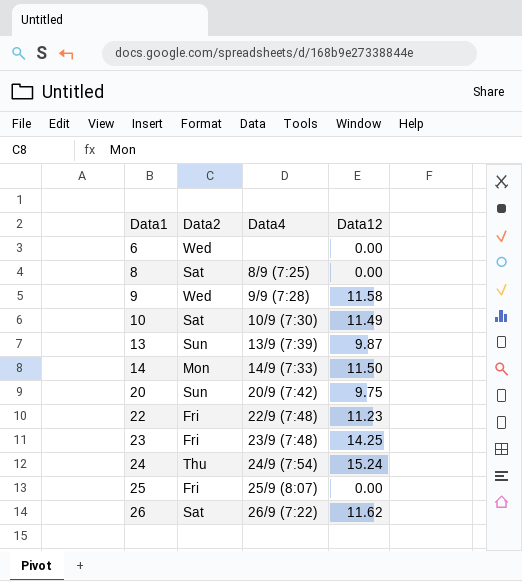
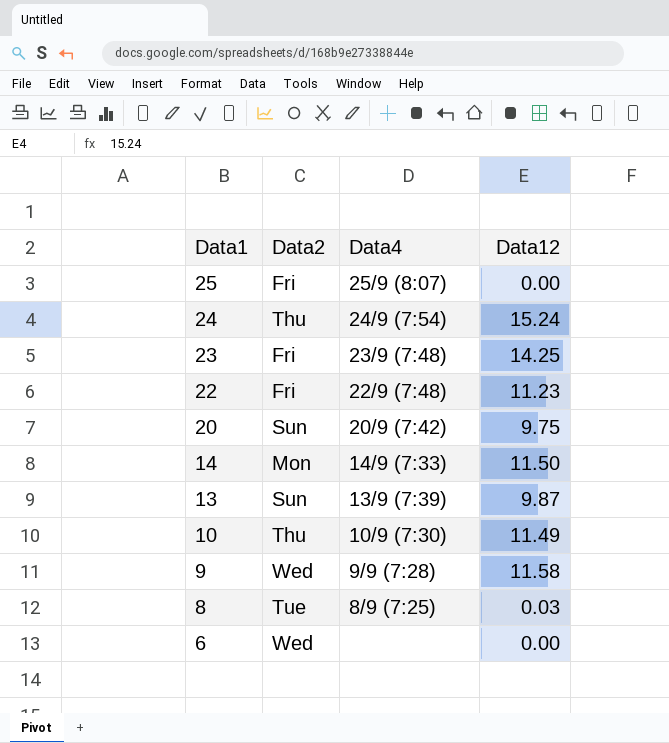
row order: Data1 ascending -> Data1 descending
row 26: Sat | 26/9 (7:22) | 11.62 -> none
10 | Data2: Sat -> Thu
8 | Data2: Sat -> Tue
8 | Data12: 0.00 -> 0.03

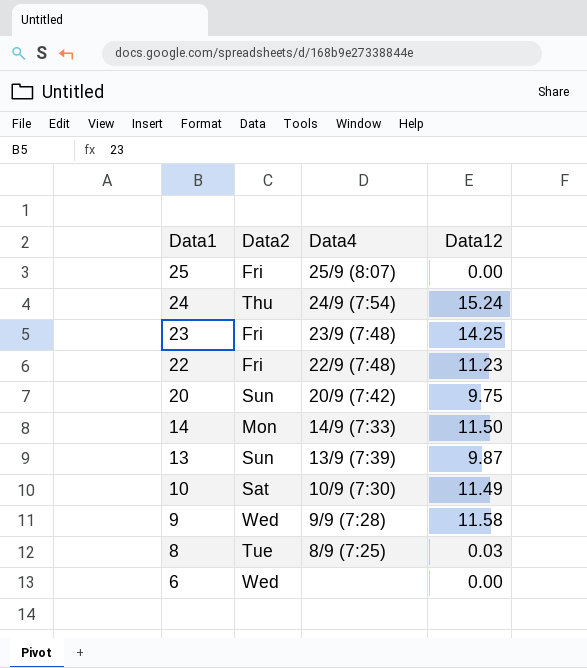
10 | Data2: Thu -> Sat

